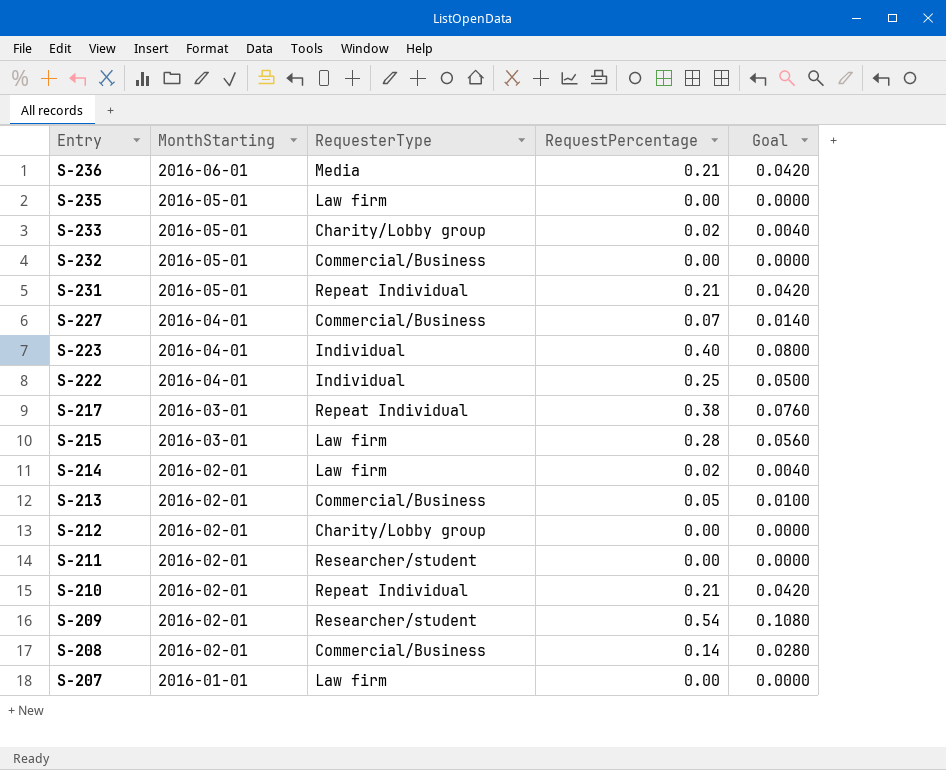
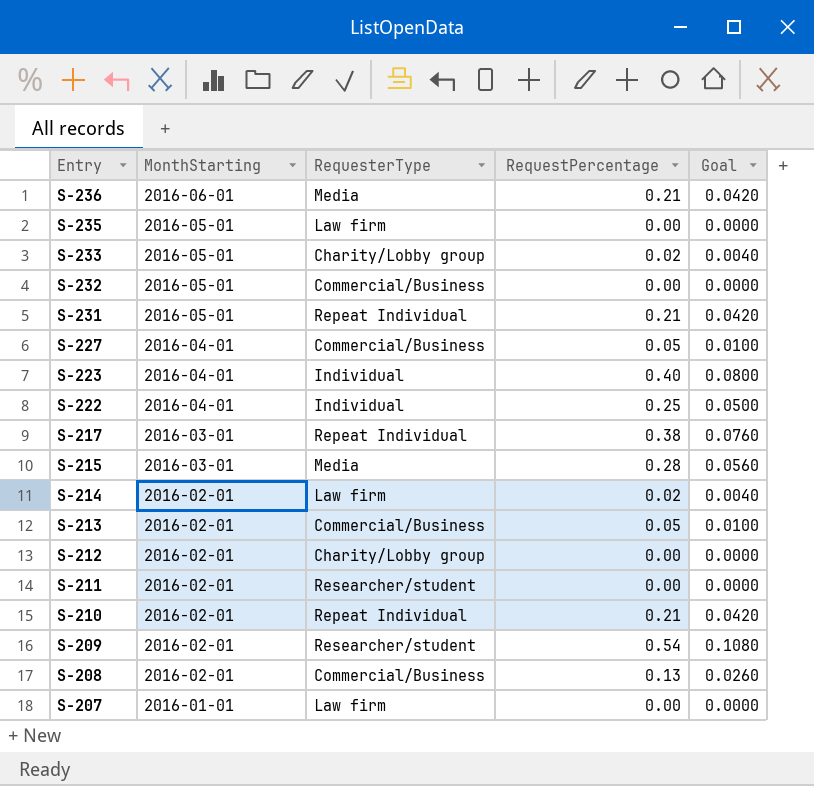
S-227 | RequestPercentage: 0.07 -> 0.05
S-227 | Goal: 0.0140 -> 0.0100
S-215 | RequesterType: Law firm -> Media
S-208 | RequestPercentage: 0.14 -> 0.13
S-208 | Goal: 0.0280 -> 0.0260

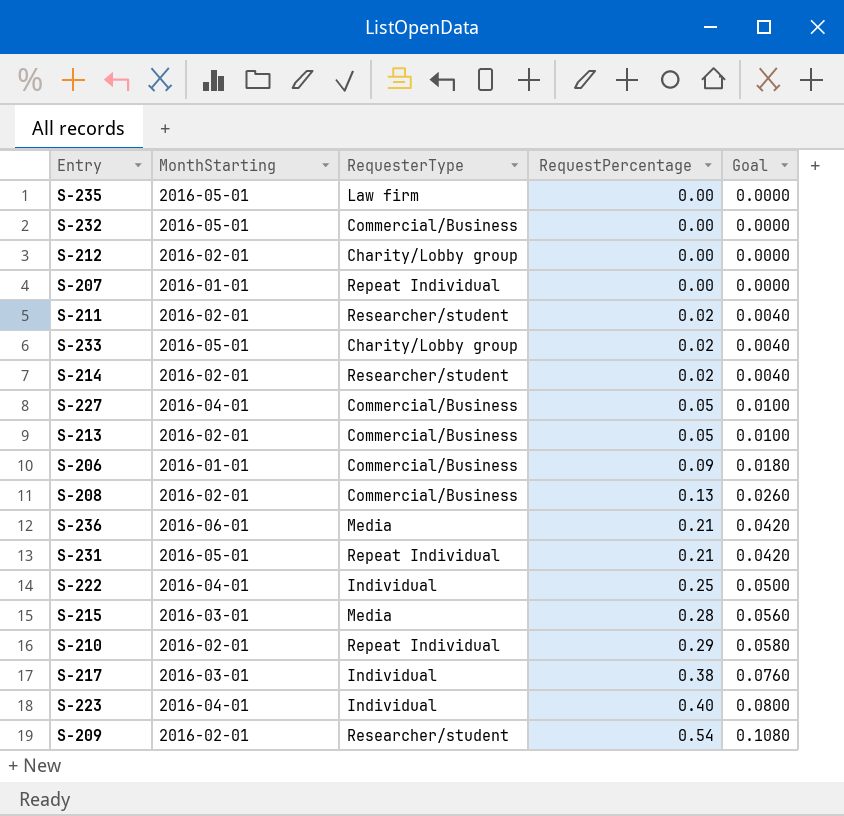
row order: Entry descending -> RequestPercentage ascending
S-207 | RequesterType: Law firm -> Repeat Individual
S-211 | RequestPercentage: 0.00 -> 0.02
S-211 | Goal: 0.0000 -> 0.0040
S-214 | RequesterType: Law firm -> Researcher/student
row S-206: none -> 2016-01-01 | Commercial/Business | 0.09 | 0.0180
S-210 | RequestPercentage: 0.21 -> 0.29
S-210 | Goal: 0.0420 -> 0.0580
S-217 | RequesterType: Repeat Individual -> Individual

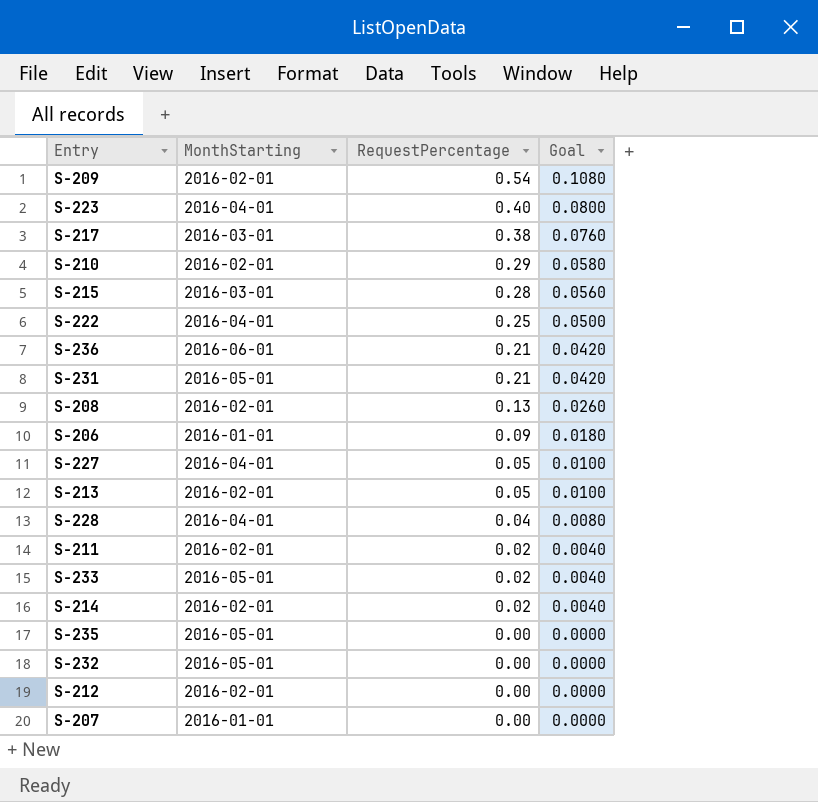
row order: RequestPercentage ascending -> RequestPercentage descending
column RequesterType | position: 3 -> none
row S-228: none -> 2016-04-01 | 0.04 | 0.0080

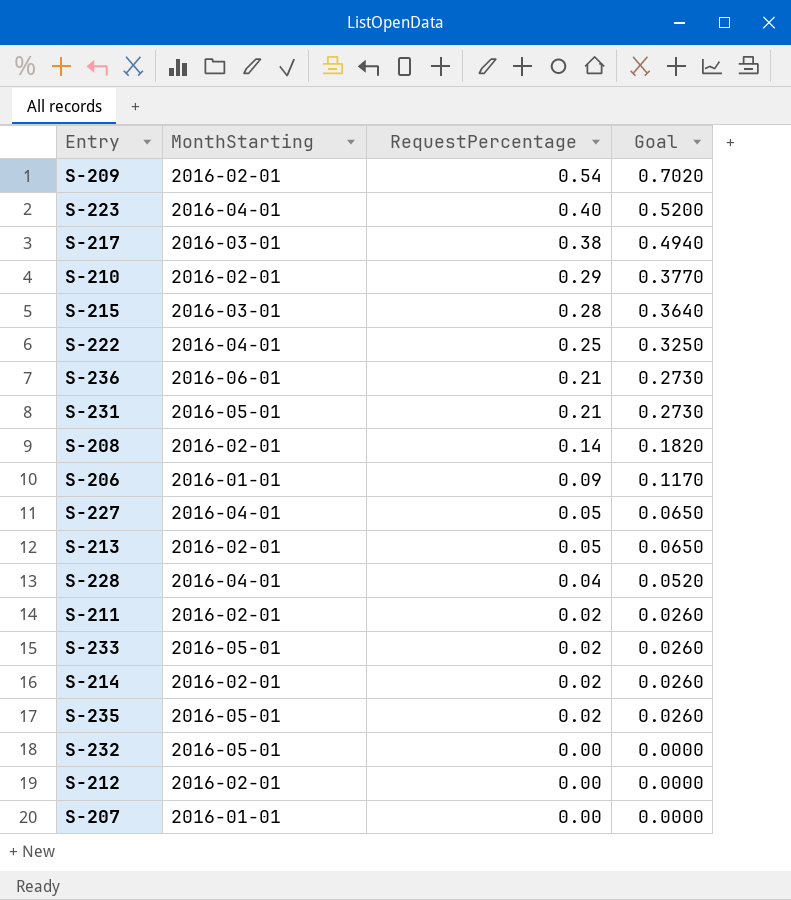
column Goal | formula: [RequestPercentage] * 0.2 -> [RequestPercentage] * 1.3
S-208 | RequestPercentage: 0.13 -> 0.14
S-235 | RequestPercentage: 0.00 -> 0.02

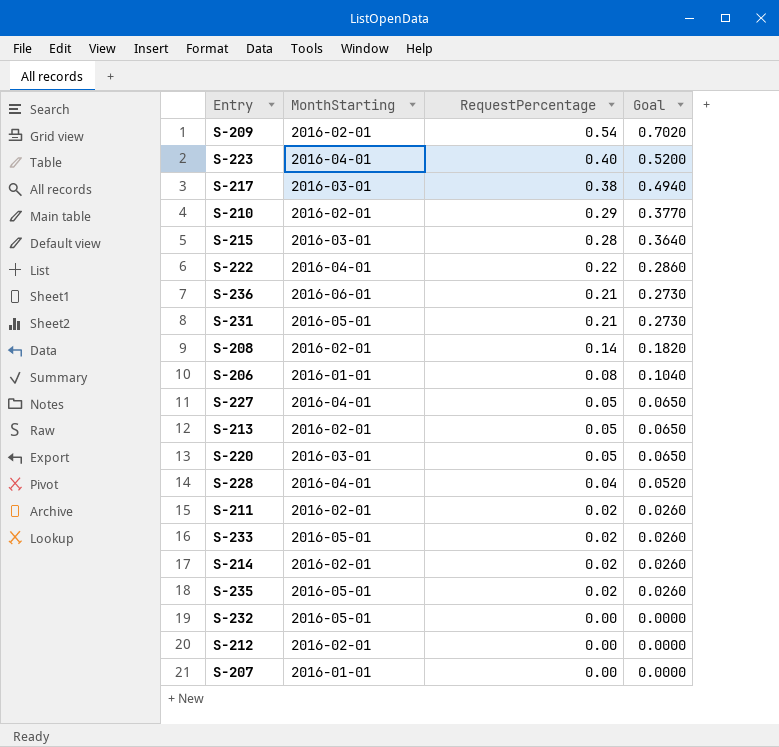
S-222 | RequestPercentage: 0.25 -> 0.22
S-222 | Goal: 0.3250 -> 0.2860
S-206 | RequestPercentage: 0.09 -> 0.08
S-206 | Goal: 0.1170 -> 0.1040
row S-220: none -> 2016-03-01 | 0.05 | 0.0650

